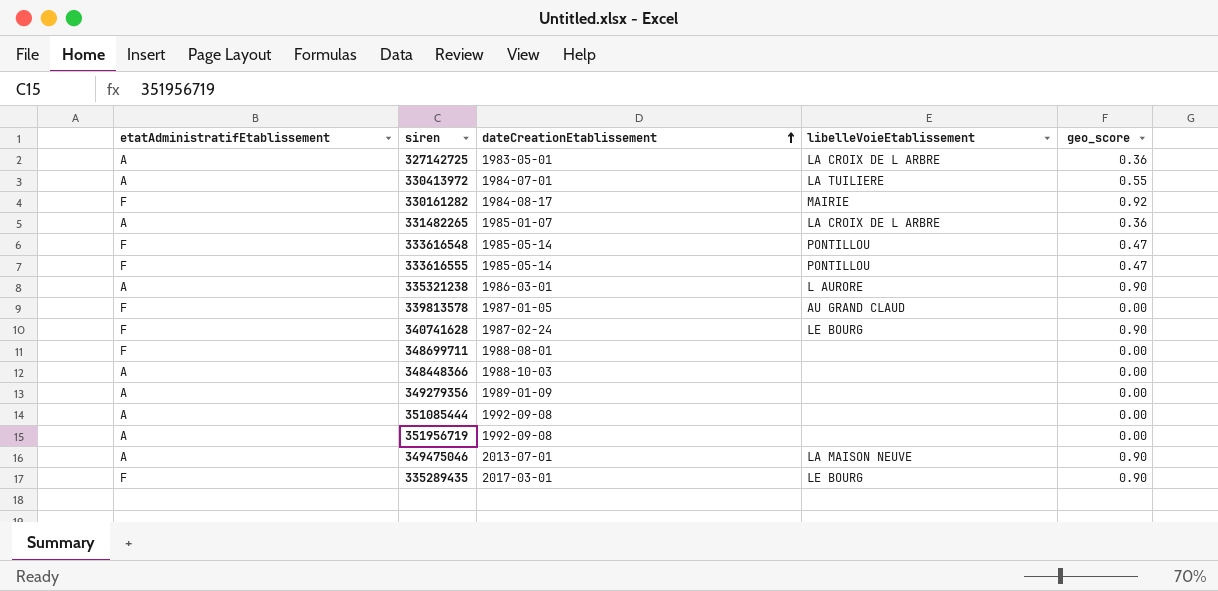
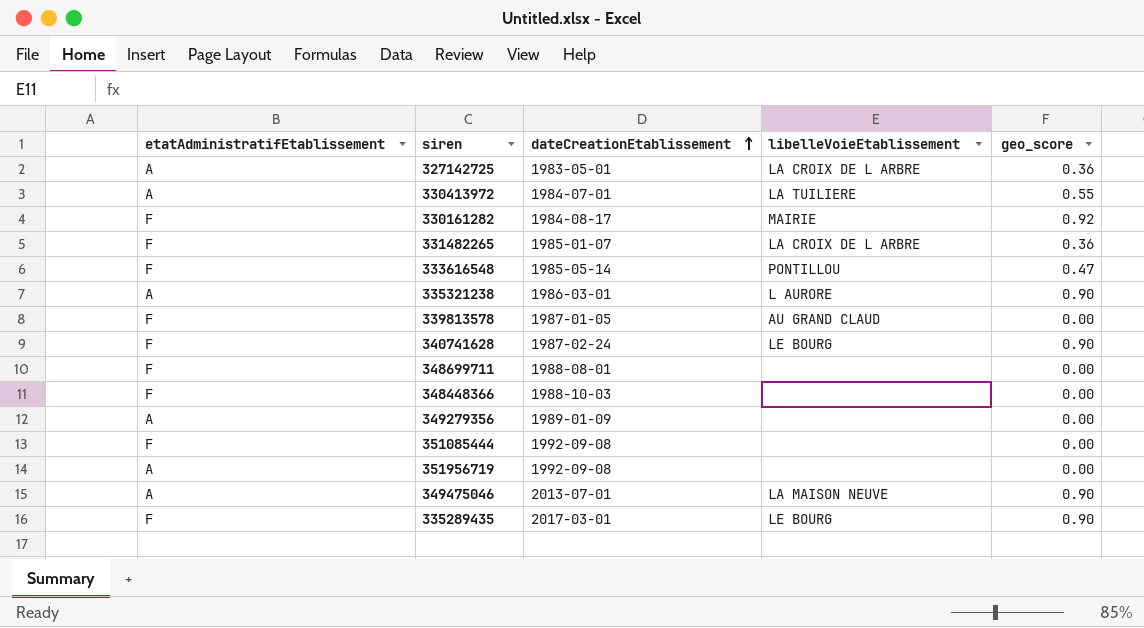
row 333616555: F | 1985-05-14 | PONTILLOU | 0.47 -> none
331482265 | etatAdministratifEtablissement: A -> F
348448366 | etatAdministratifEtablissement: A -> F
351085444 | etatAdministratifEtablissement: A -> F

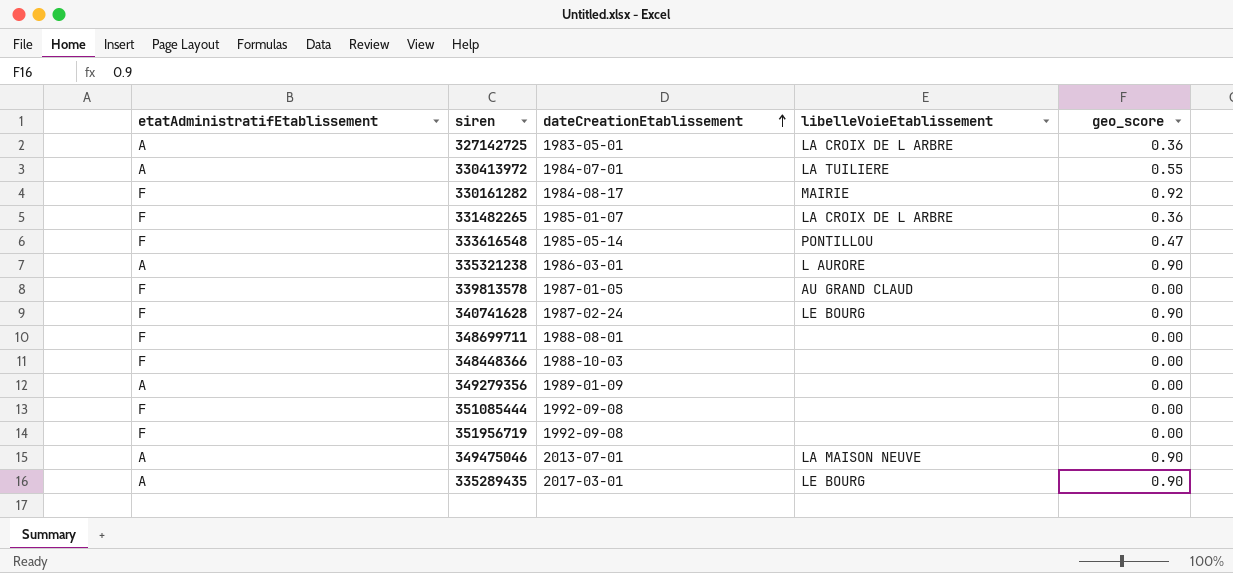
351956719 | etatAdministratifEtablissement: A -> F
335289435 | etatAdministratifEtablissement: F -> A

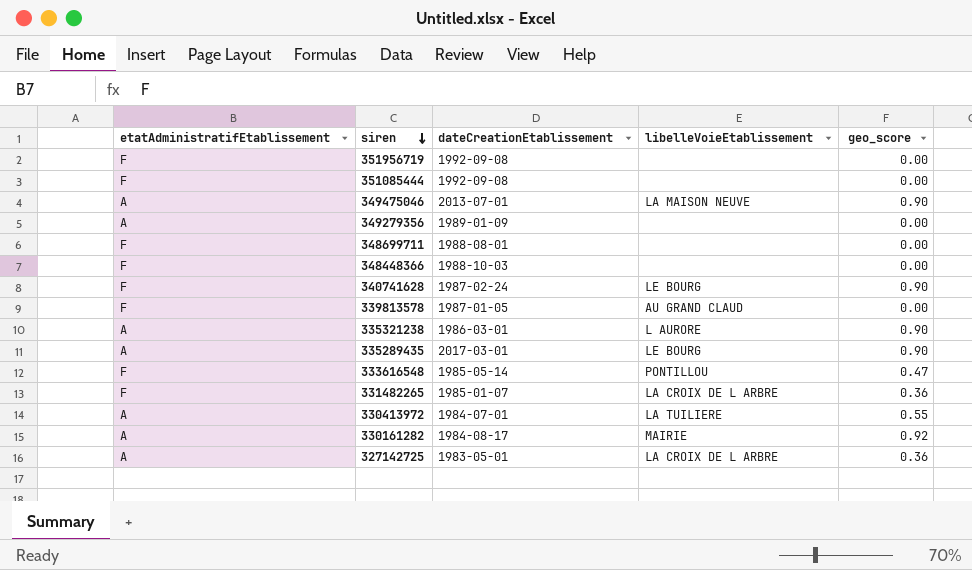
row order: dateCreationEtablissement ascending -> siren descending
330161282 | etatAdministratifEtablissement: F -> A

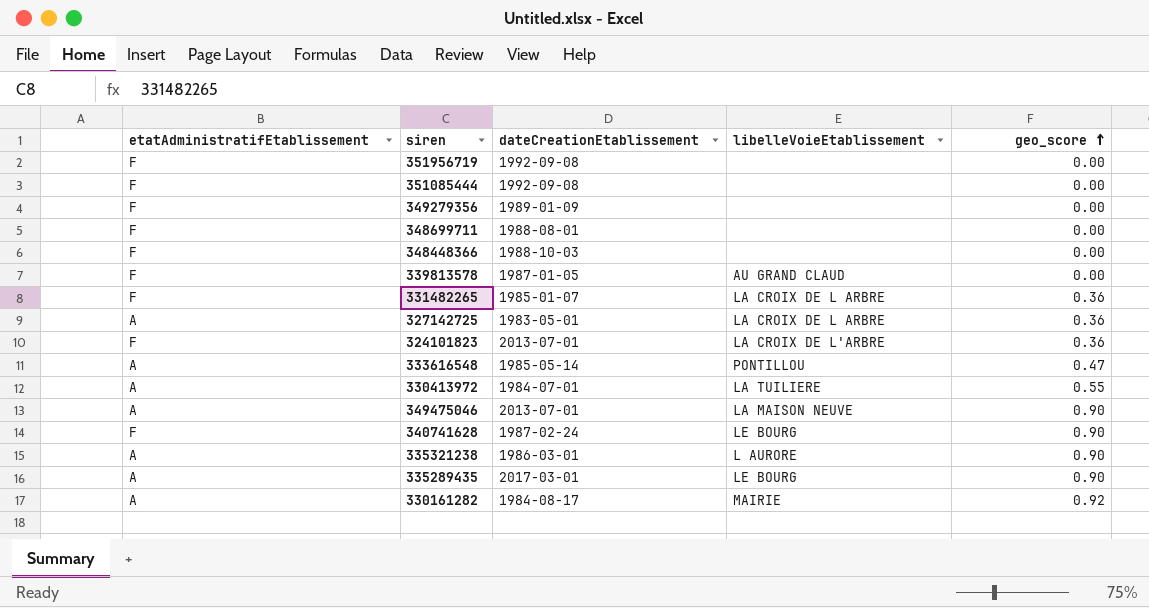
row order: siren descending -> geo_score ascending
349279356 | etatAdministratifEtablissement: A -> F
row 324101823: none -> F | 2013-07-01 | LA CROIX DE L'ARBRE | 0.36
333616548 | etatAdministratifEtablissement: F -> A

